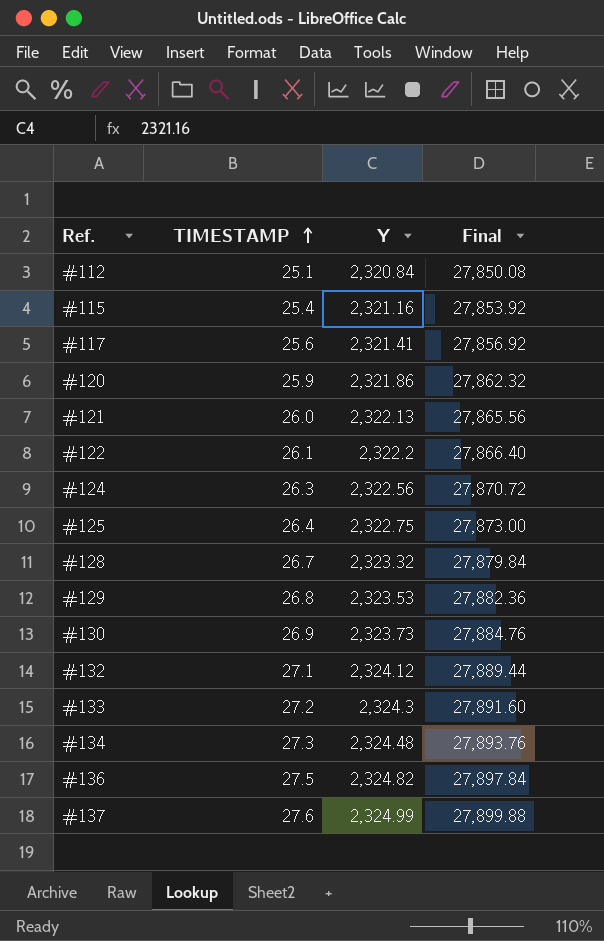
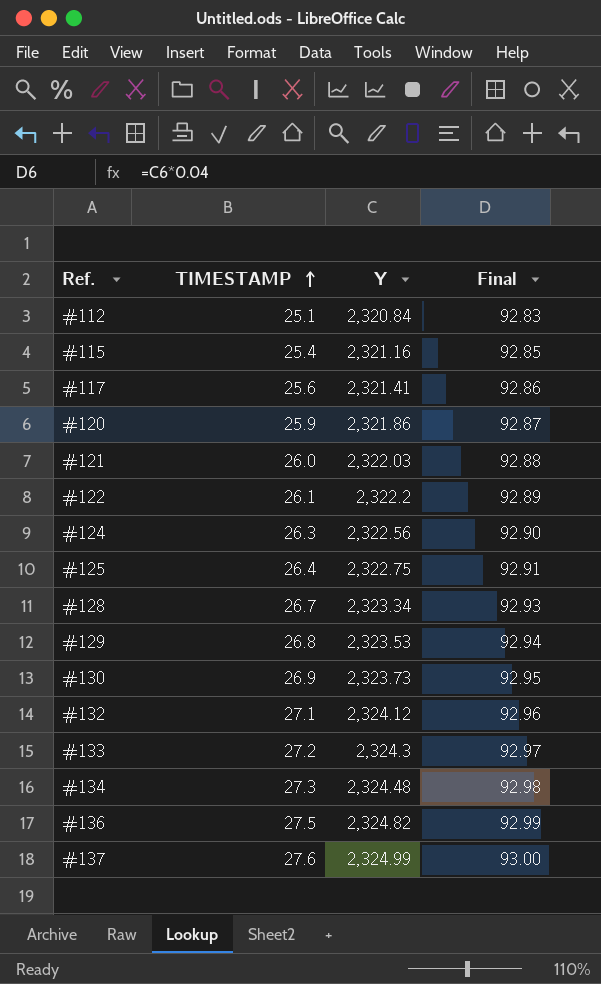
column Final | formula: [Y] * 12 -> [Y] * 0.04
#121 | Y: 2,322.13 -> 2,322.03
#128 | Y: 2,323.32 -> 2,323.34

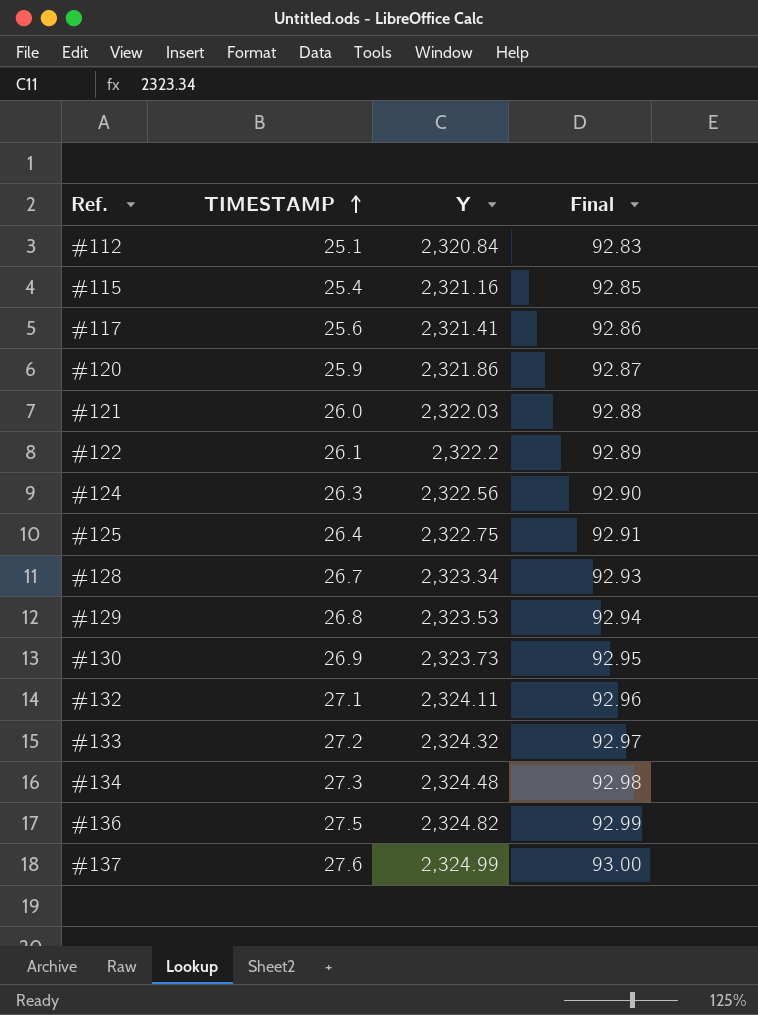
#132 | Y: 2,324.12 -> 2,324.11
#133 | Y: 2,324.3 -> 2,324.32

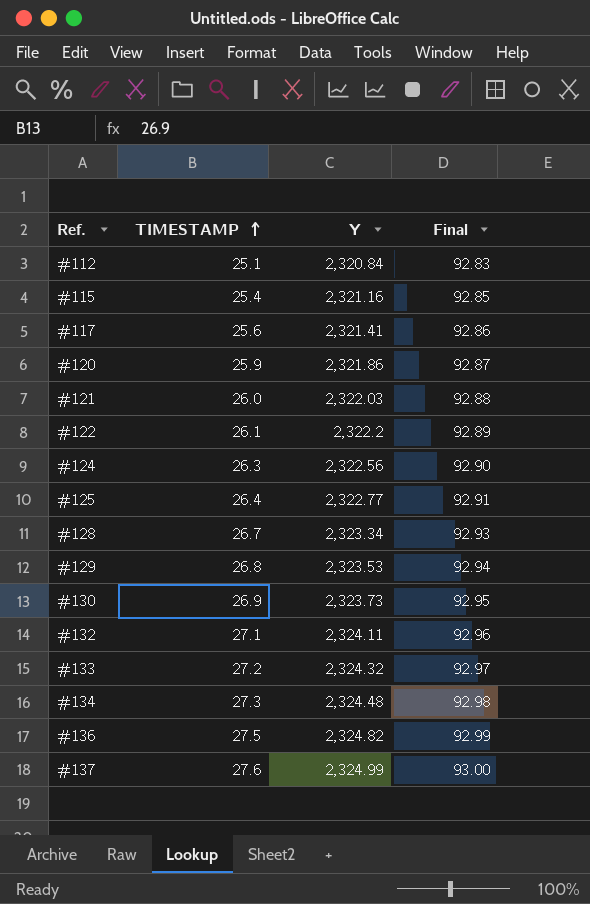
#125 | Y: 2,322.75 -> 2,322.77

